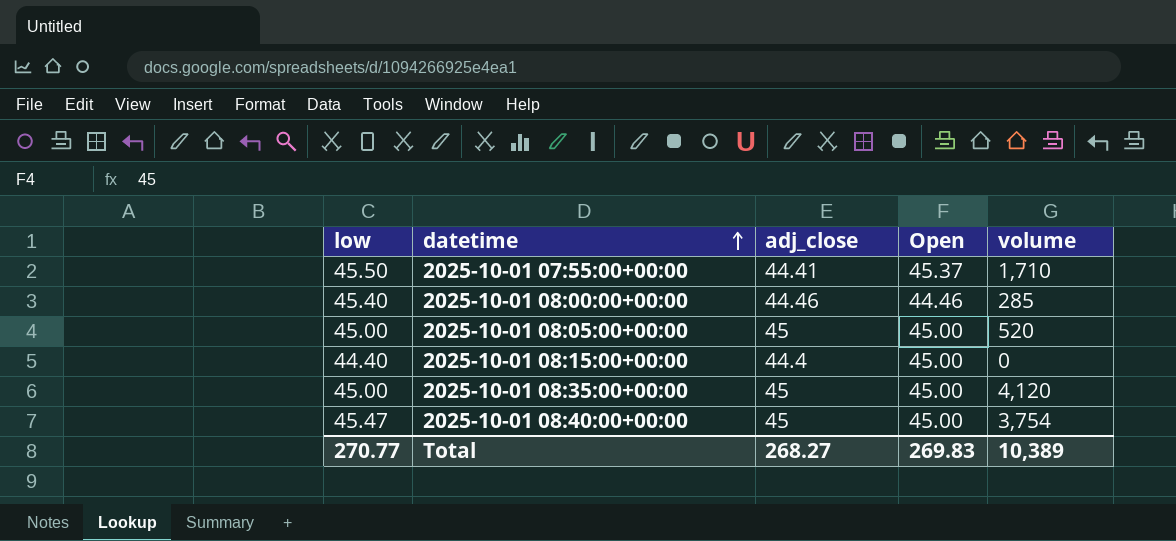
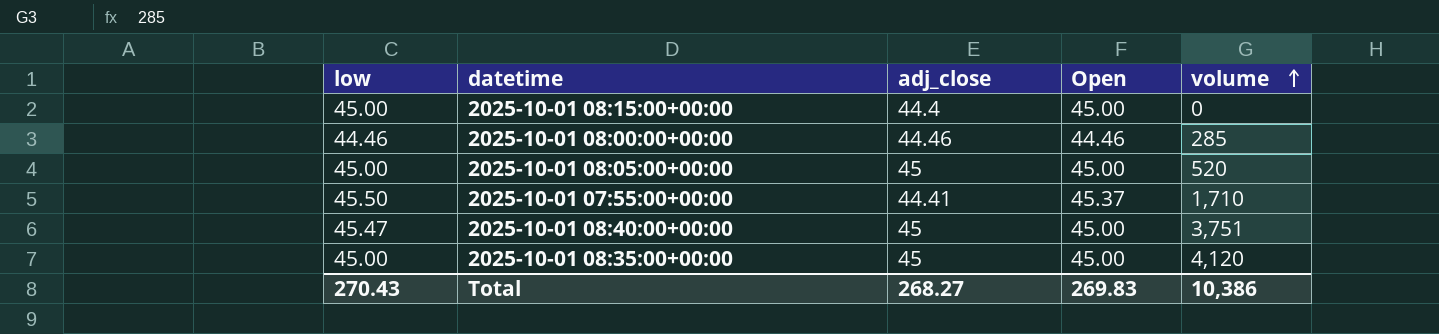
row order: datetime ascending -> volume ascending
2025-10-01 08:15:00+00:00 | low: 44.40 -> 45.00
2025-10-01 08:00:00+00:00 | low: 45.40 -> 44.46
2025-10-01 08:40:00+00:00 | volume: 3,754 -> 3,751
Total | low: 270.77 -> 270.43
Total | volume: 10,389 -> 10,386

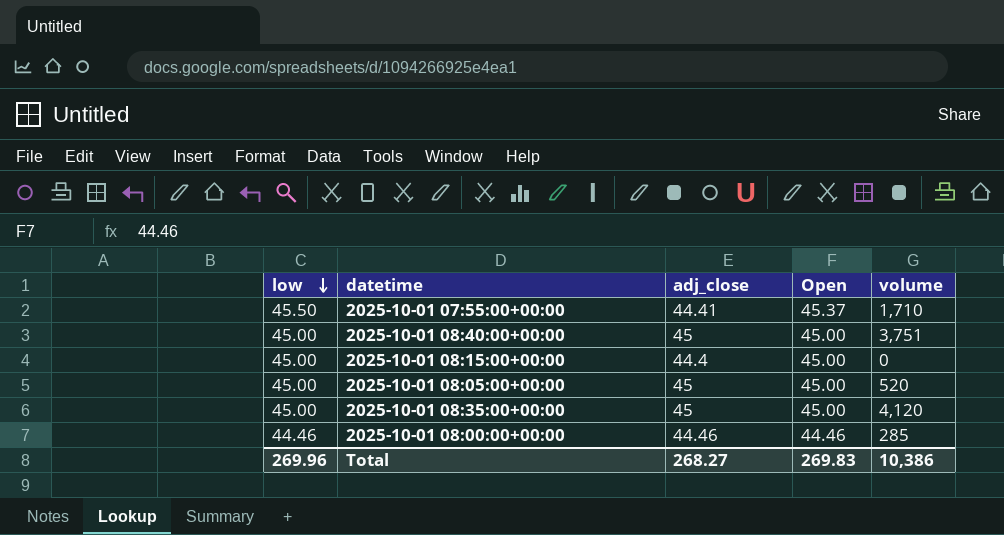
row order: volume ascending -> low descending
2025-10-01 08:40:00+00:00 | low: 45.47 -> 45.00
Total | low: 270.43 -> 269.96

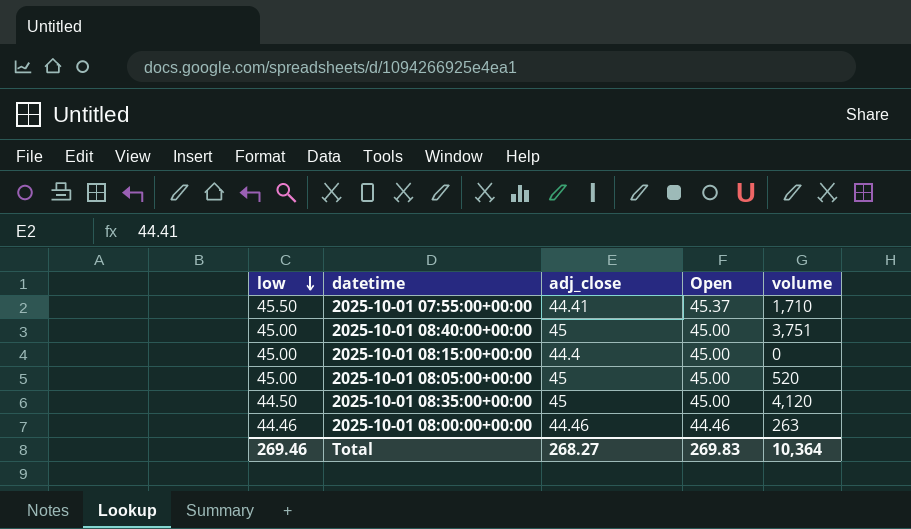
2025-10-01 08:35:00+00:00 | low: 45.00 -> 44.50
2025-10-01 08:00:00+00:00 | volume: 285 -> 263
Total | low: 269.96 -> 269.46
Total | volume: 10,386 -> 10,364

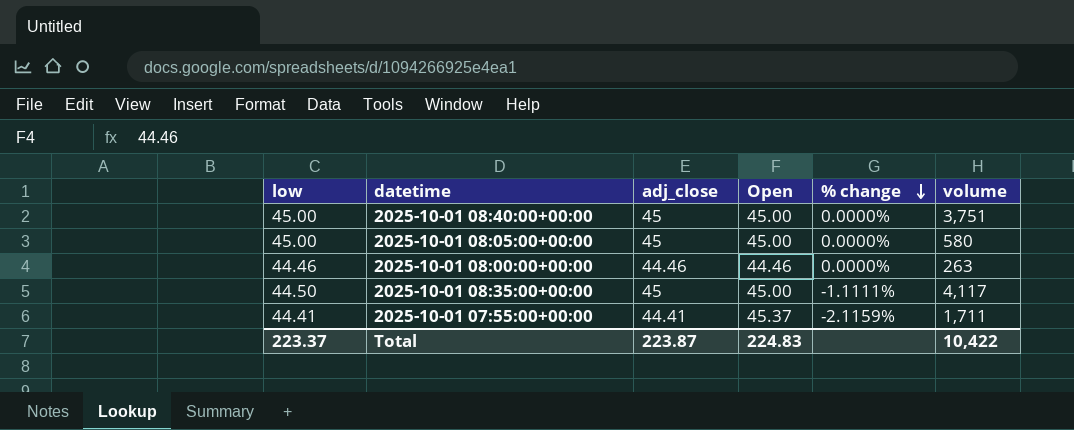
row order: low descending -> % change descending
column % change | formula: none -> ([low] - [Open]) / [Open]
row 2025-10-01 08:15:00+00:00: 45.00 | 44.4 | 45.00 | 0 -> none
2025-10-01 08:05:00+00:00 | volume: 520 -> 580
2025-10-01 08:35:00+00:00 | volume: 4,120 -> 4,117
2025-10-01 07:55:00+00:00 | low: 45.50 -> 44.41
2025-10-01 07:55:00+00:00 | volume: 1,710 -> 1,711
Total | low: 269.46 -> 223.37
Total | adj_close: 268.27 -> 223.87
Total | Open: 269.83 -> 224.83
Total | volume: 10,364 -> 10,422

